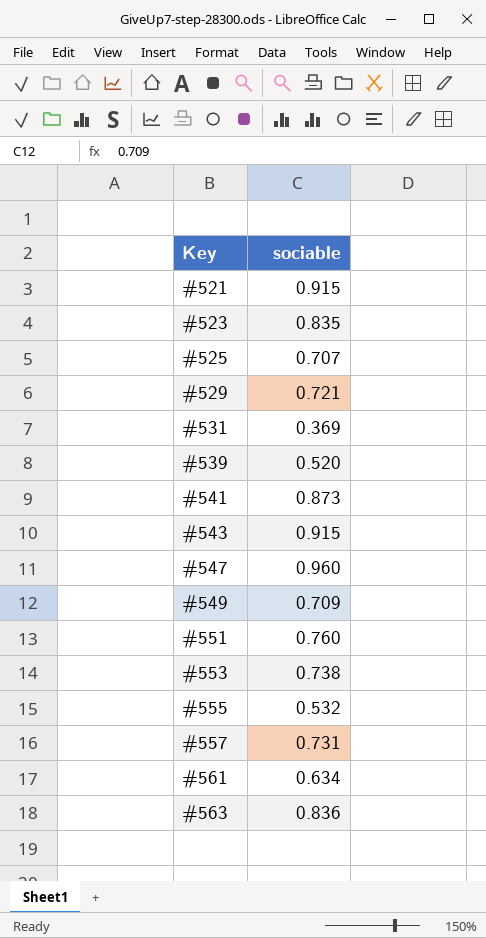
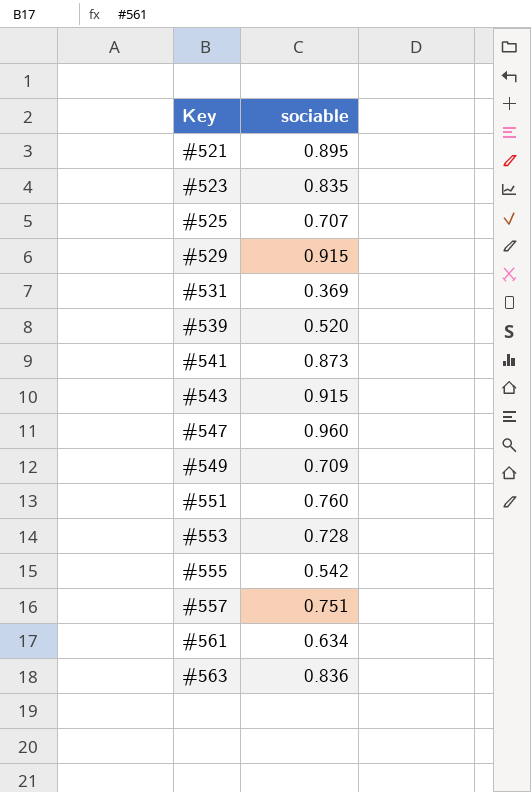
#521 | sociable: 0.915 -> 0.895
#529 | sociable: 0.721 -> 0.915
#553 | sociable: 0.738 -> 0.728
#555 | sociable: 0.532 -> 0.542
#557 | sociable: 0.731 -> 0.751

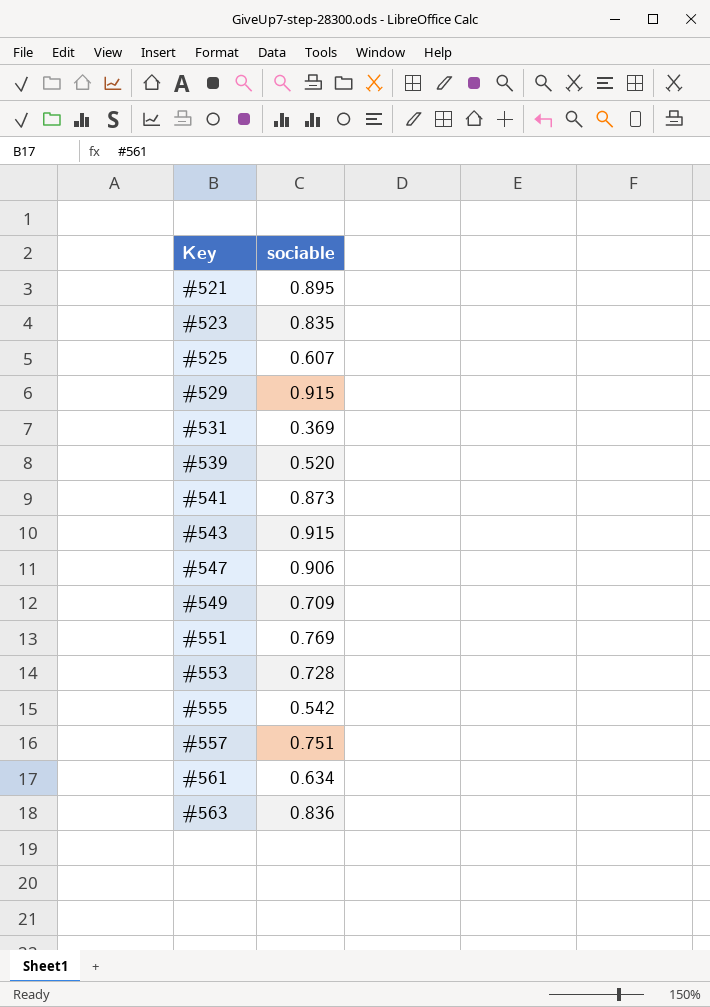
#525 | sociable: 0.707 -> 0.607
#547 | sociable: 0.960 -> 0.906
#551 | sociable: 0.760 -> 0.769

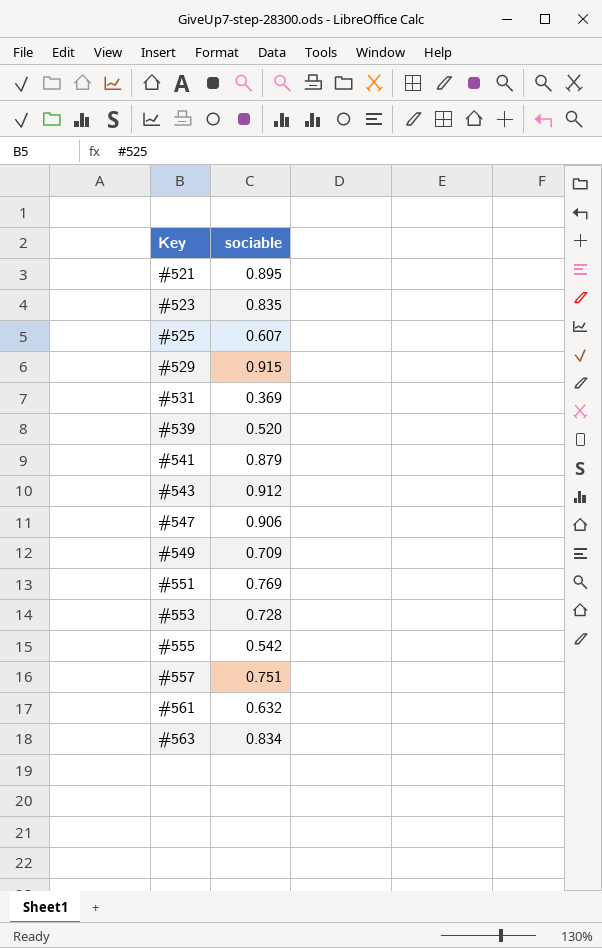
#541 | sociable: 0.873 -> 0.879
#543 | sociable: 0.915 -> 0.912
#561 | sociable: 0.634 -> 0.632
#563 | sociable: 0.836 -> 0.834

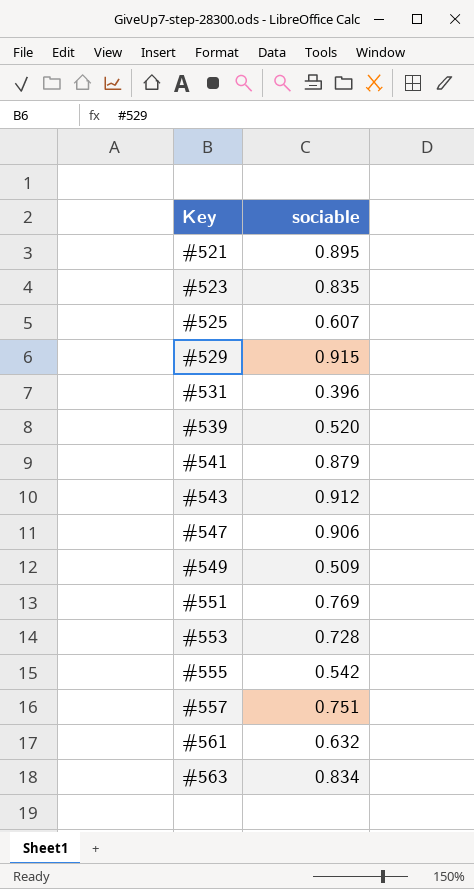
#531 | sociable: 0.369 -> 0.396
#549 | sociable: 0.709 -> 0.509

